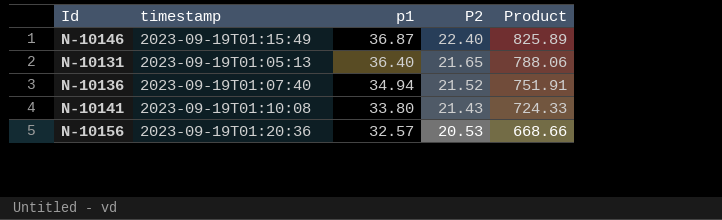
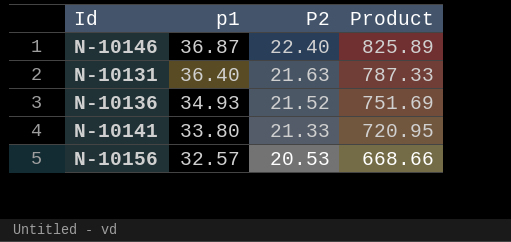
column timestamp | position: 2 -> none
N-10131 | P2: 21.65 -> 21.63
N-10131 | Product: 788.06 -> 787.33
N-10136 | p1: 34.94 -> 34.93
N-10136 | Product: 751.91 -> 751.69
N-10141 | P2: 21.43 -> 21.33
N-10141 | Product: 724.33 -> 720.95

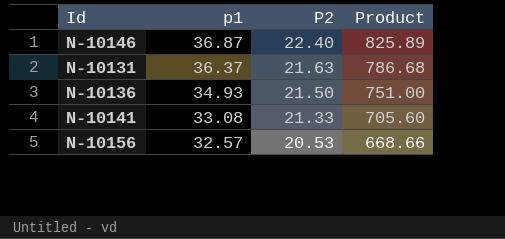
N-10131 | p1: 36.40 -> 36.37
N-10131 | Product: 787.33 -> 786.68
N-10136 | P2: 21.52 -> 21.50
N-10136 | Product: 751.69 -> 751.00
N-10141 | p1: 33.80 -> 33.08
N-10141 | Product: 720.95 -> 705.60

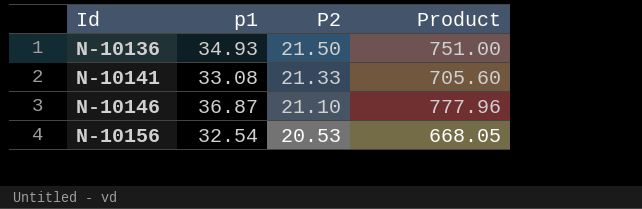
row order: p1 descending -> Id ascending
row N-10131: 36.37 | 21.63 | 786.68 -> none
N-10146 | P2: 22.40 -> 21.10
N-10146 | Product: 825.89 -> 777.96
N-10156 | p1: 32.57 -> 32.54
N-10156 | Product: 668.66 -> 668.05

